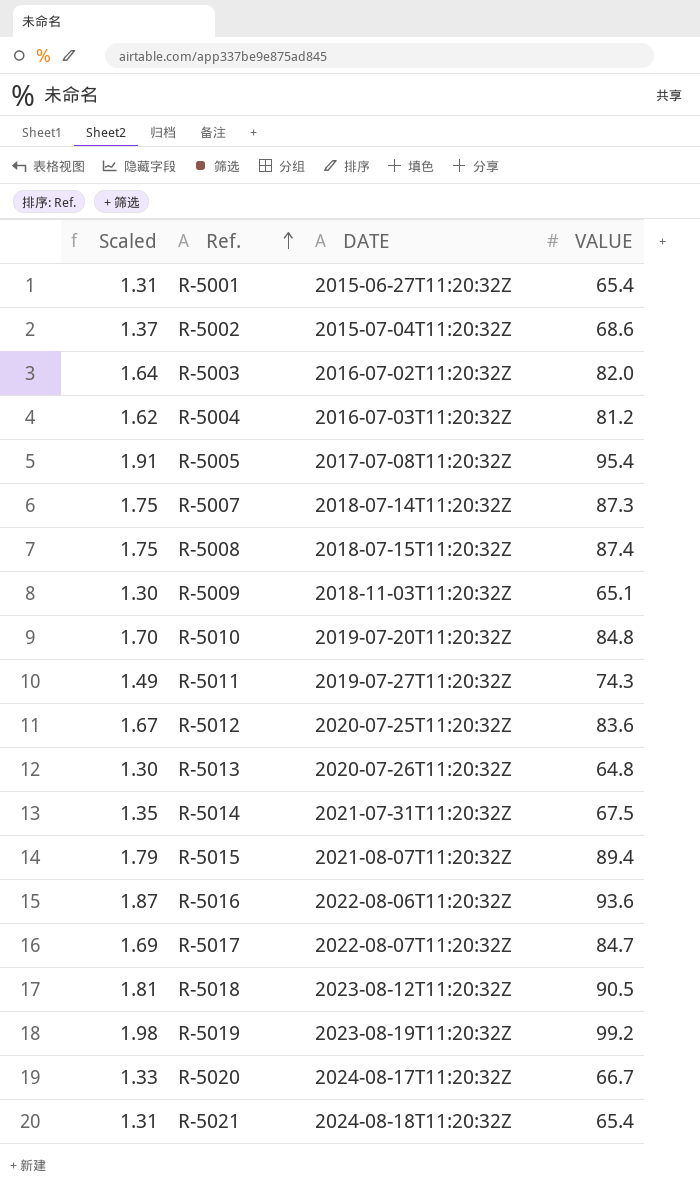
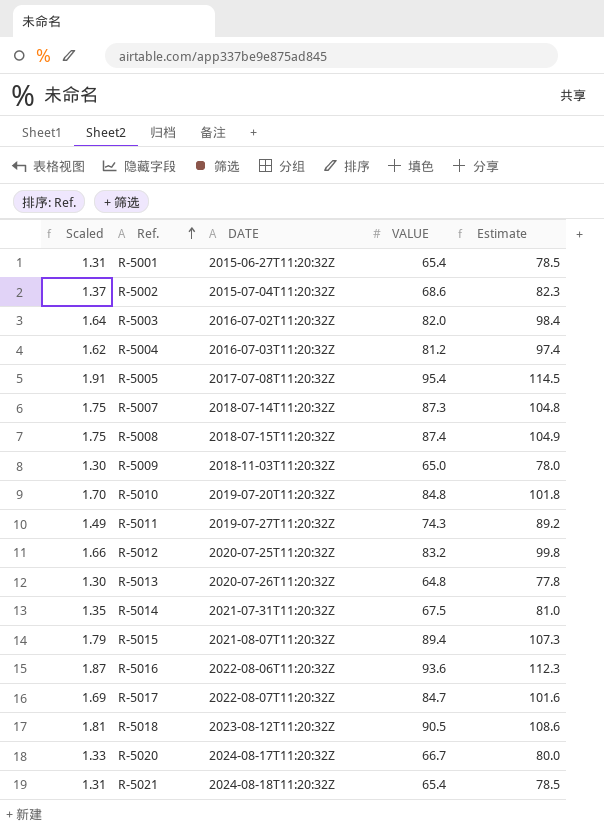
column Estimate | formula: none -> [VALUE] * 1.2
row R-5019: 1.98 | 2023-08-19T11:20:32Z | 99.2 -> none
R-5009 | VALUE: 65.1 -> 65.0
R-5012 | Scaled: 1.67 -> 1.66
R-5012 | VALUE: 83.6 -> 83.2

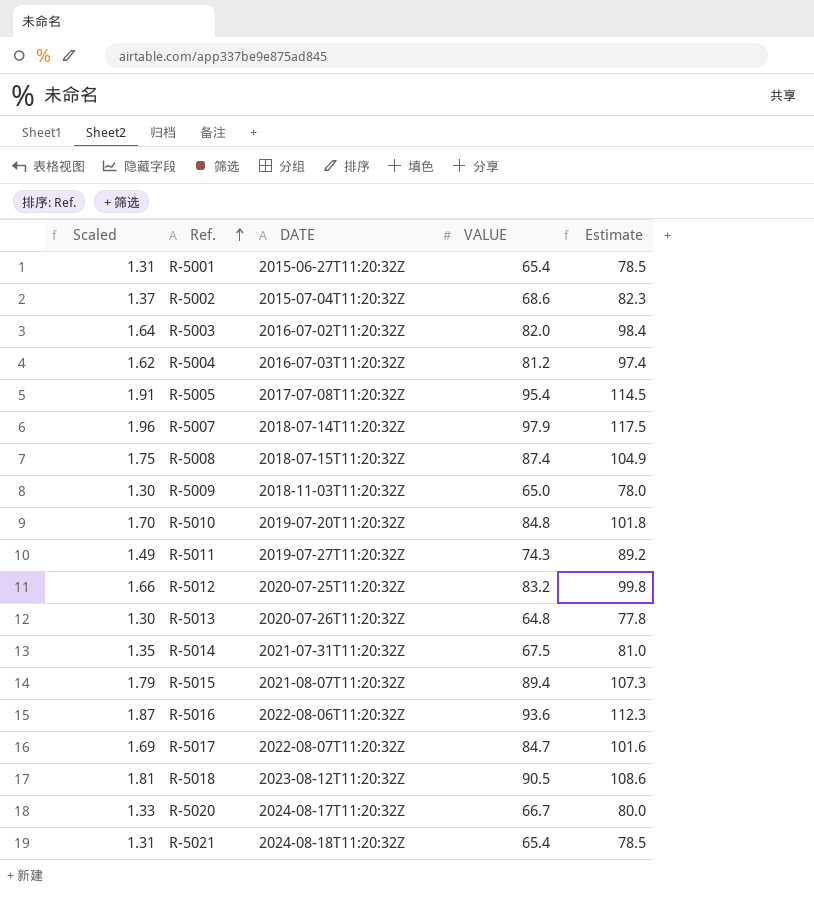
R-5007 | Scaled: 1.75 -> 1.96
R-5007 | VALUE: 87.3 -> 97.9
R-5007 | Estimate: 104.8 -> 117.5

